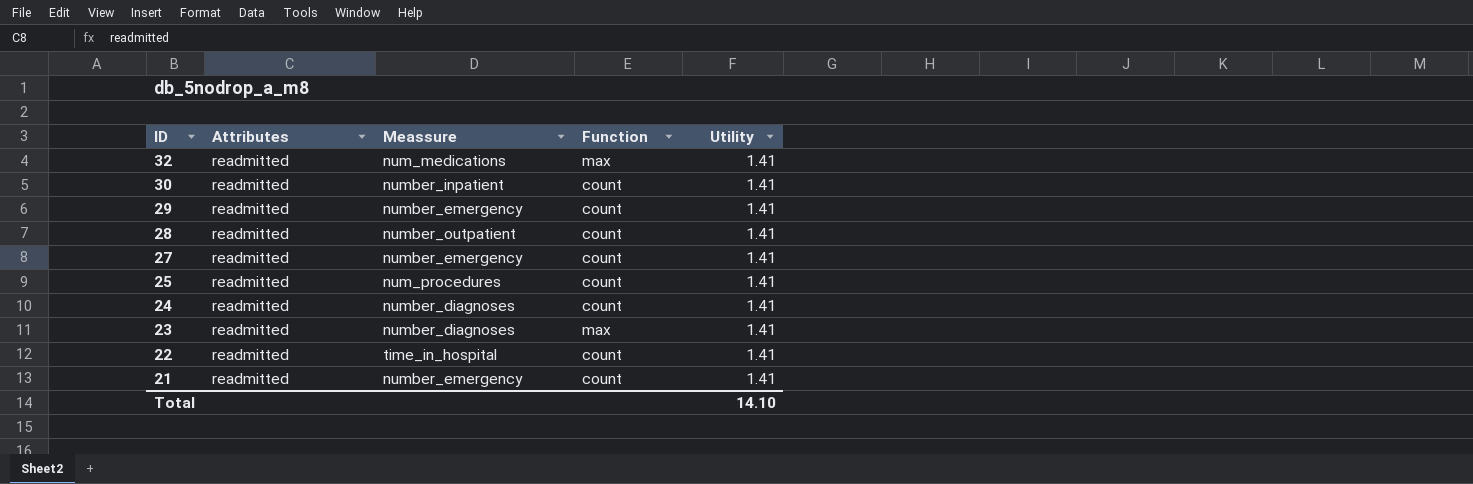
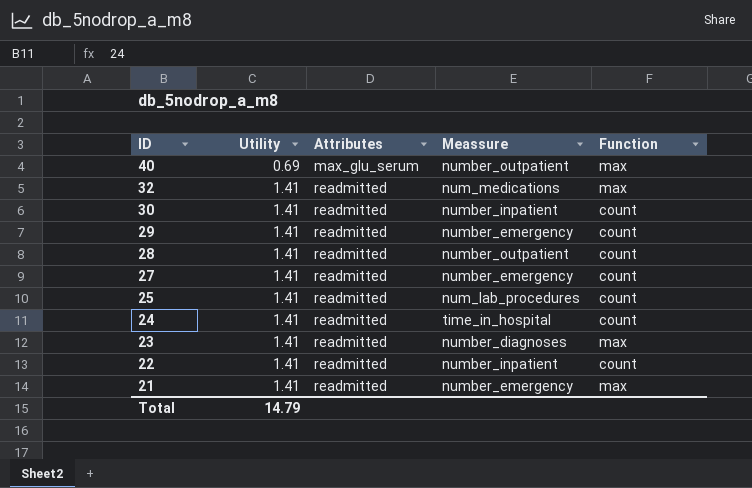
column Utility | position: 5 -> 2
row 40: none -> 0.69 | max_glu_serum | number_outpatient | max
25 | Meassure: num_procedures -> num_lab_procedures
24 | Meassure: number_diagnoses -> time_in_hospital
22 | Meassure: time_in_hospital -> number_inpatient
21 | Function: count -> max
Total | Utility: 14.10 -> 14.79

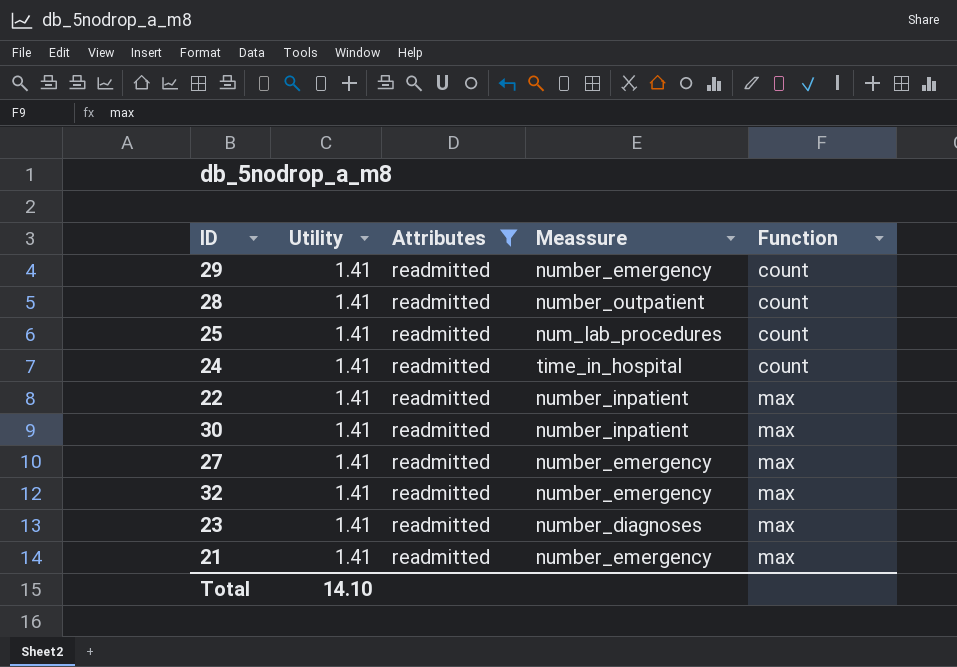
filter: none -> Attributes = readmitted
row order: ID descending -> Function ascending
22 | Function: count -> max
30 | Function: count -> max
27 | Function: count -> max
32 | Meassure: num_medications -> number_emergency
Total | Utility: 14.79 -> 14.10

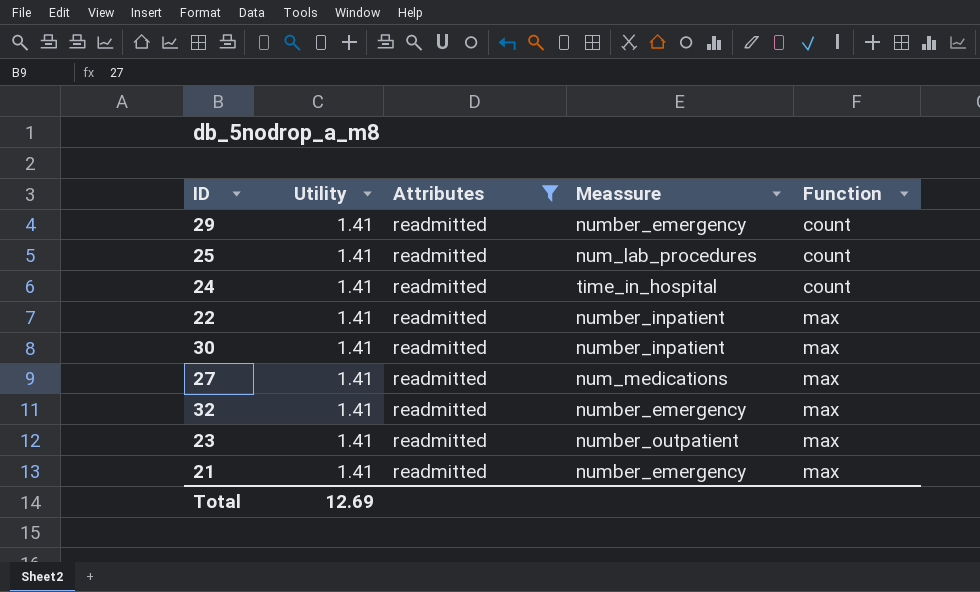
row 28: 1.41 | readmitted | number_outpatient | count -> none
27 | Meassure: number_emergency -> num_medications
23 | Meassure: number_diagnoses -> number_outpatient
Total | Utility: 14.10 -> 12.69

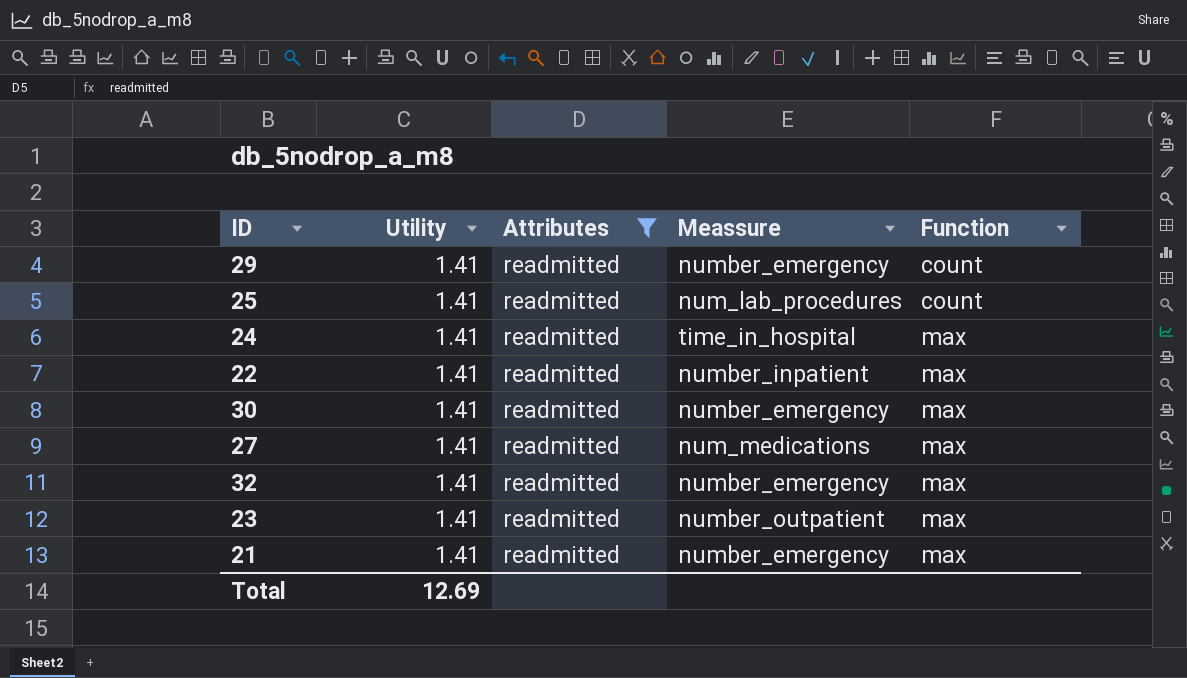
24 | Function: count -> max
30 | Meassure: number_inpatient -> number_emergency

